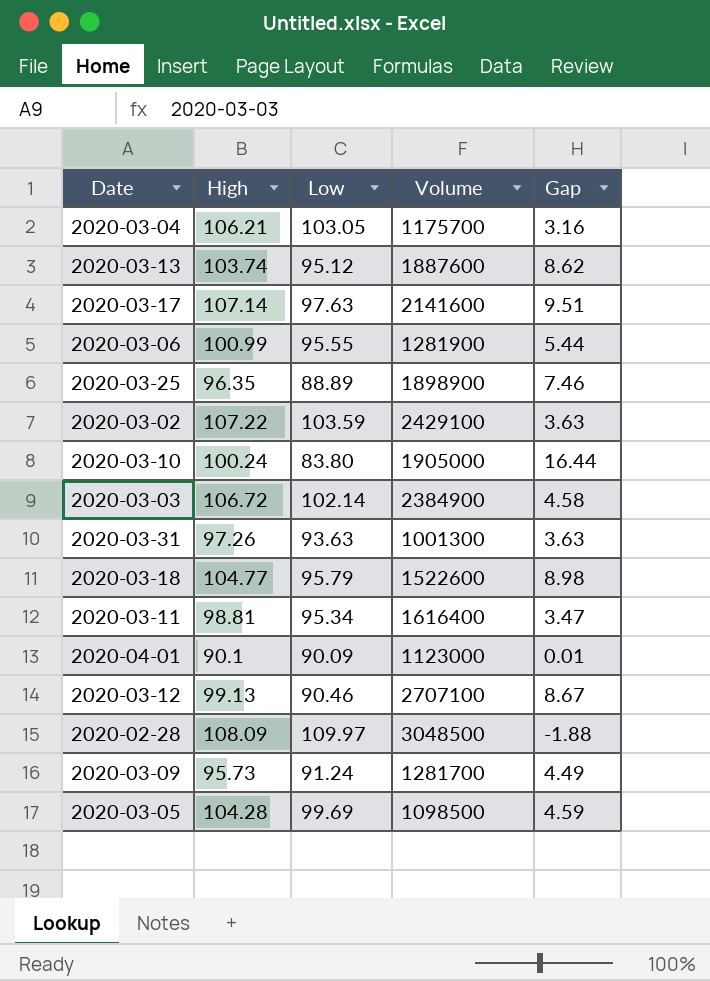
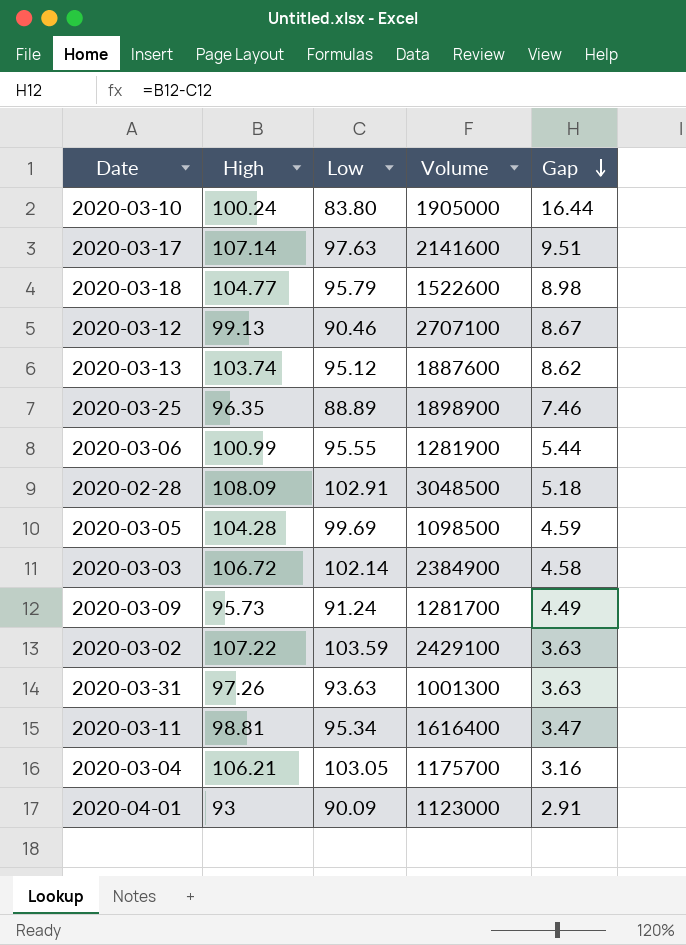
row order: none -> Gap descending
2020-02-28 | Low: 109.97 -> 102.91
2020-02-28 | Gap: -1.88 -> 5.18
2020-04-01 | High: 90.1 -> 93
2020-04-01 | Gap: 0.01 -> 2.91

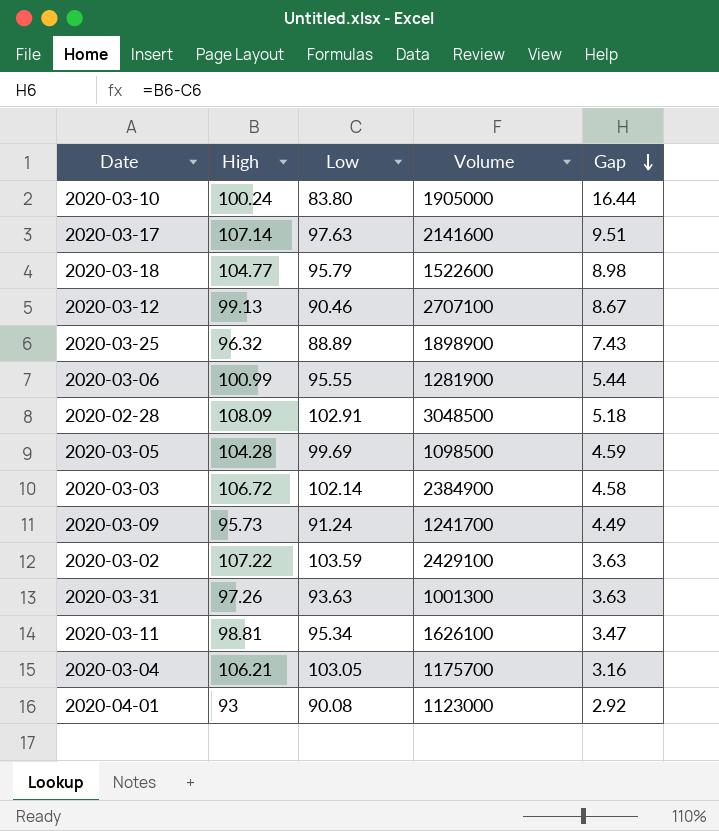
row 2020-03-13: 103.74 | 95.12 | 1887600 | 8.62 -> none
2020-03-25 | High: 96.35 -> 96.32
2020-03-25 | Gap: 7.46 -> 7.43
2020-03-09 | Volume: 1281700 -> 1241700
2020-03-11 | Volume: 1616400 -> 1626100
2020-04-01 | Low: 90.09 -> 90.08
2020-04-01 | Gap: 2.91 -> 2.92

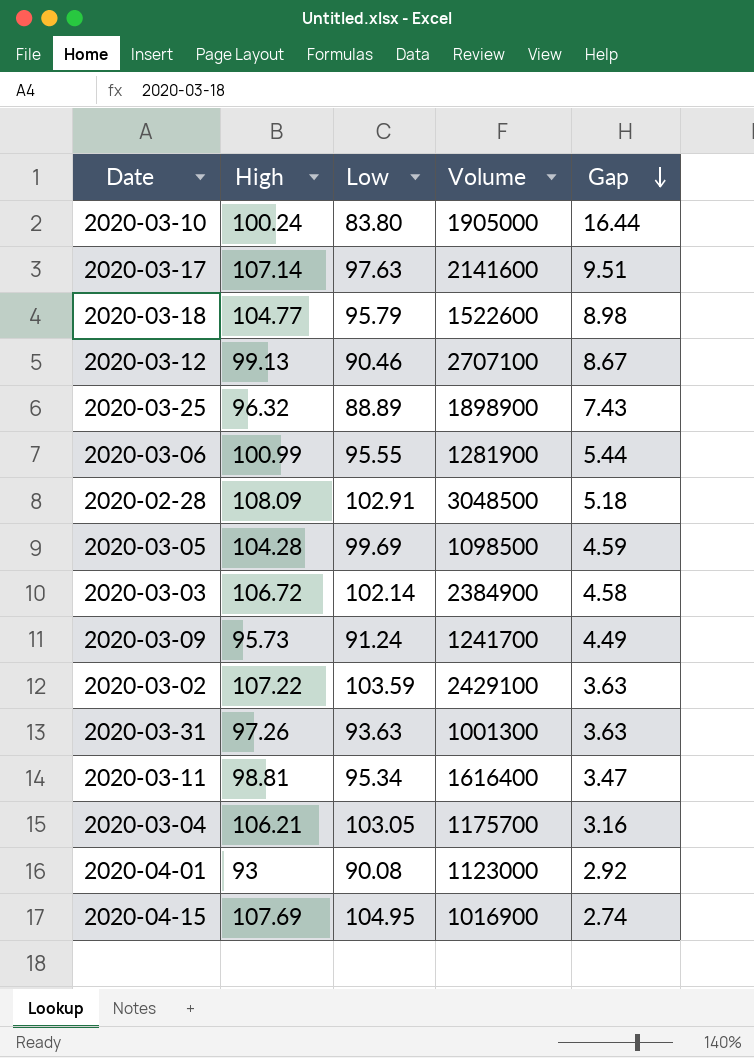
2020-03-11 | Volume: 1626100 -> 1616400
row 2020-04-15: none -> 107.69 | 104.95 | 1016900 | 2.74

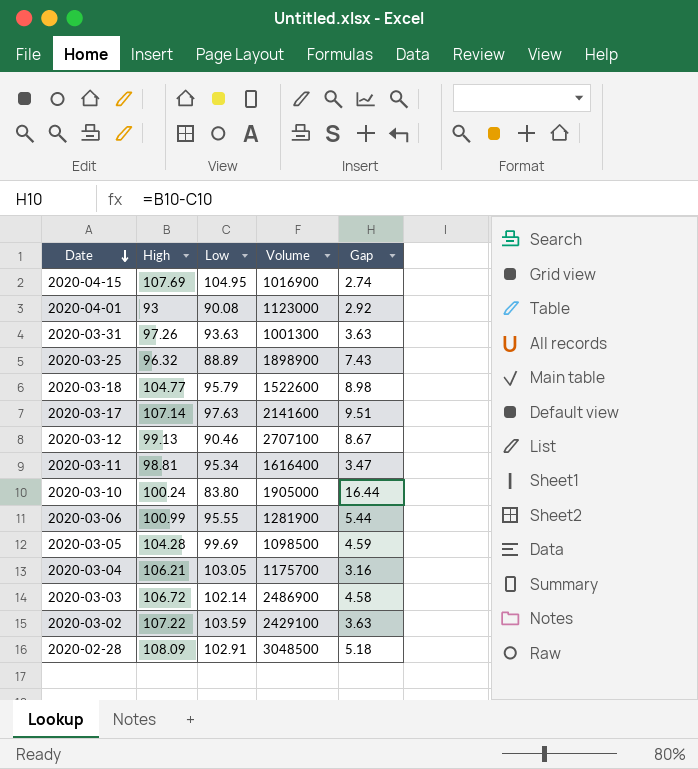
row order: Gap descending -> Date descending
row 2020-03-09: 95.73 | 91.24 | 1241700 | 4.49 -> none
2020-03-03 | Volume: 2384900 -> 2486900

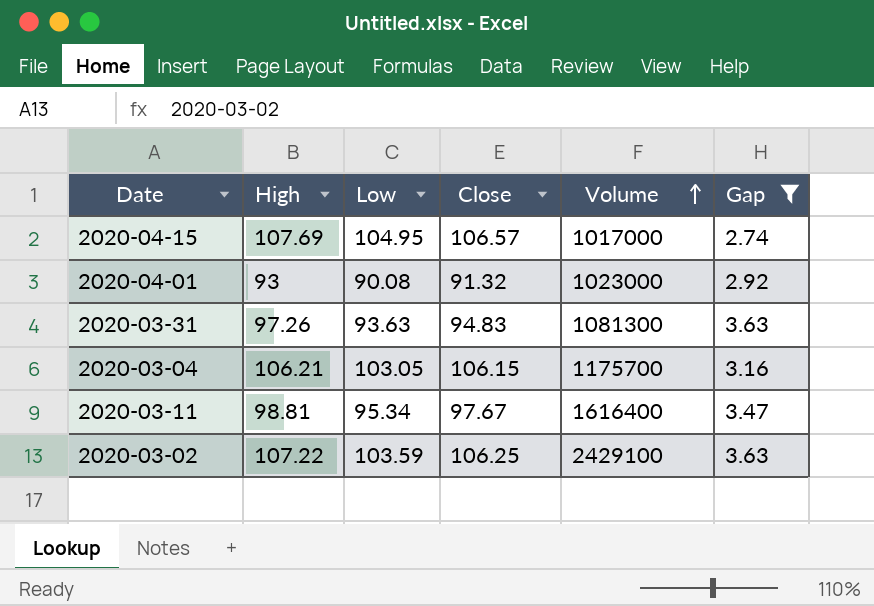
filter: none -> Gap <= 3.63
row order: Date descending -> Volume ascending
column Close | position: none -> 4
2020-04-15 | Volume: 1016900 -> 1017000
2020-04-01 | Volume: 1123000 -> 1023000
2020-03-31 | Volume: 1001300 -> 1081300

